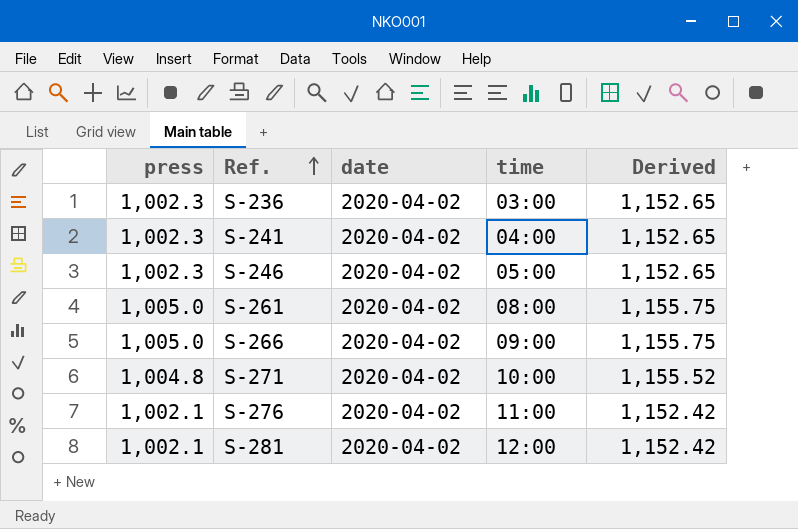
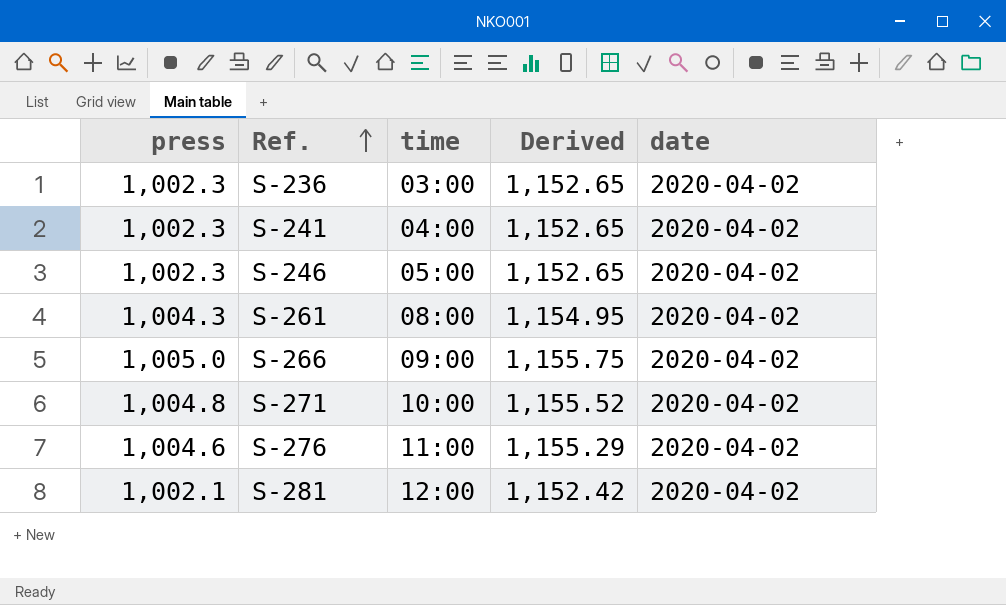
column date | position: 3 -> 5
S-261 | press: 1,005.0 -> 1,004.3
S-261 | Derived: 1,155.75 -> 1,154.95
S-276 | press: 1,002.1 -> 1,004.6
S-276 | Derived: 1,152.42 -> 1,155.29

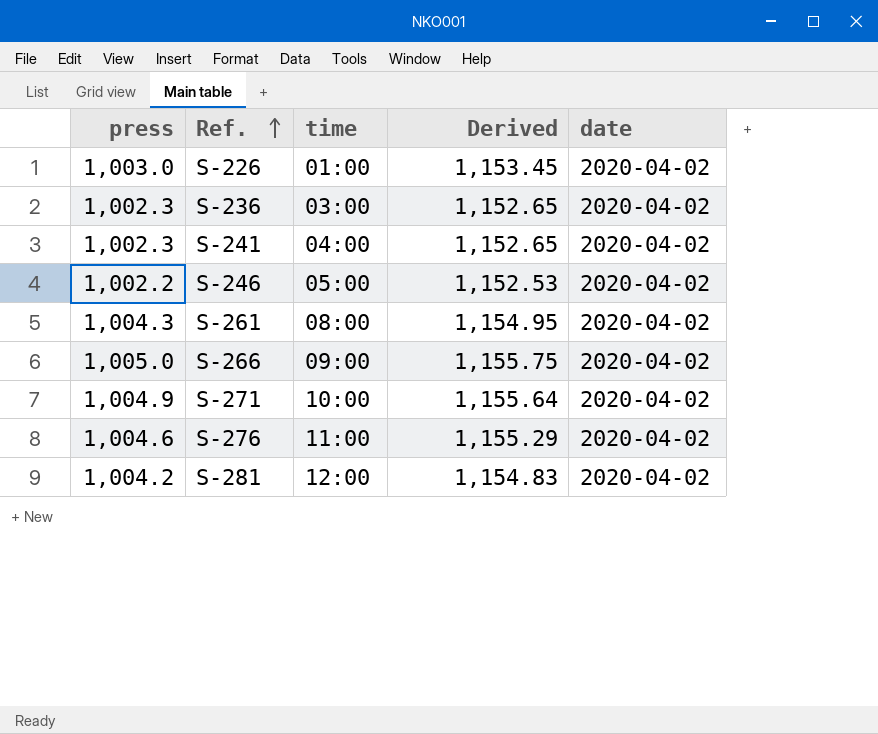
row S-226: none -> 1,003.0 | 01:00 | 1,153.45 | 2020-04-02
S-246 | press: 1,002.3 -> 1,002.2
S-246 | Derived: 1,152.65 -> 1,152.53
S-271 | press: 1,004.8 -> 1,004.9
S-271 | Derived: 1,155.52 -> 1,155.64
S-281 | press: 1,002.1 -> 1,004.2
S-281 | Derived: 1,152.42 -> 1,154.83

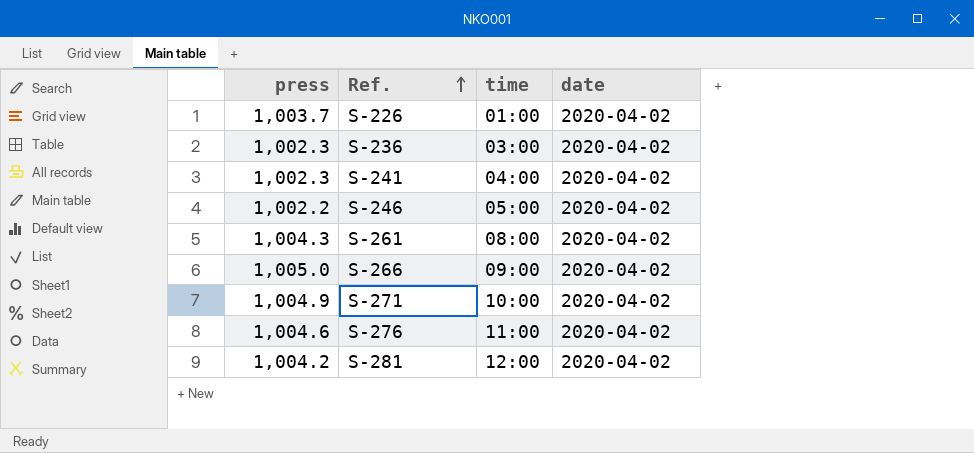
column Derived | formula: [press] * 1.15 -> none
S-226 | press: 1,003.0 -> 1,003.7

